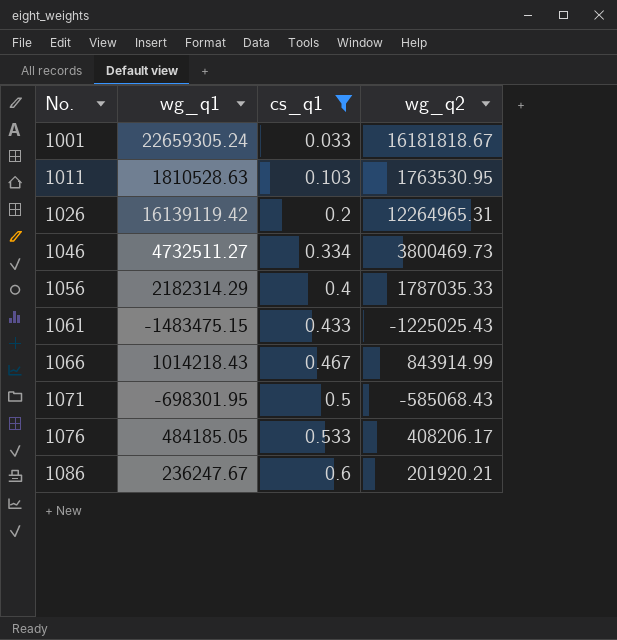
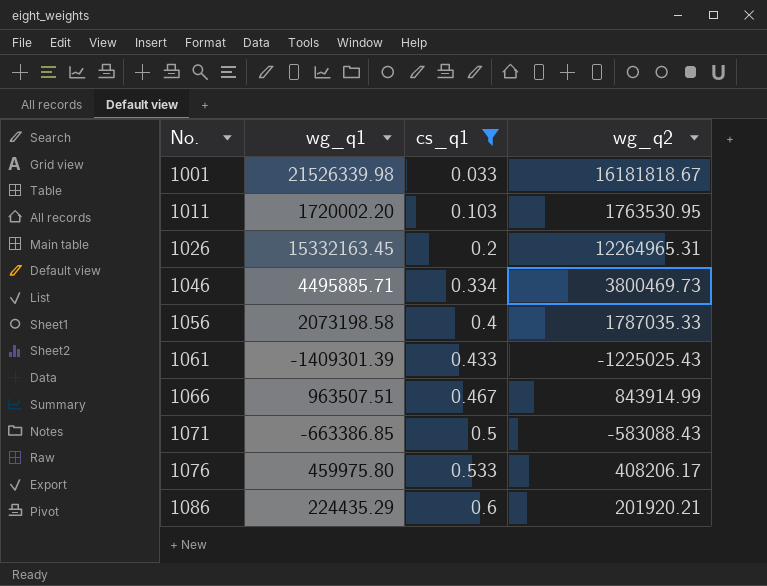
1001 | wg_q1: 22659305.24 -> 21526339.98
1011 | wg_q1: 1810528.63 -> 1720002.20
1026 | wg_q1: 16139119.42 -> 15332163.45
1046 | wg_q1: 4732511.27 -> 4495885.71
1056 | wg_q1: 2182314.29 -> 2073198.58
1061 | wg_q1: -1483475.15 -> -1409301.39
1066 | wg_q1: 1014218.43 -> 963507.51
1071 | wg_q1: -698301.95 -> -663386.85
1071 | wg_q2: -585068.43 -> -583088.43
1076 | wg_q1: 484185.05 -> 459975.80
1086 | wg_q1: 236247.67 -> 224435.29

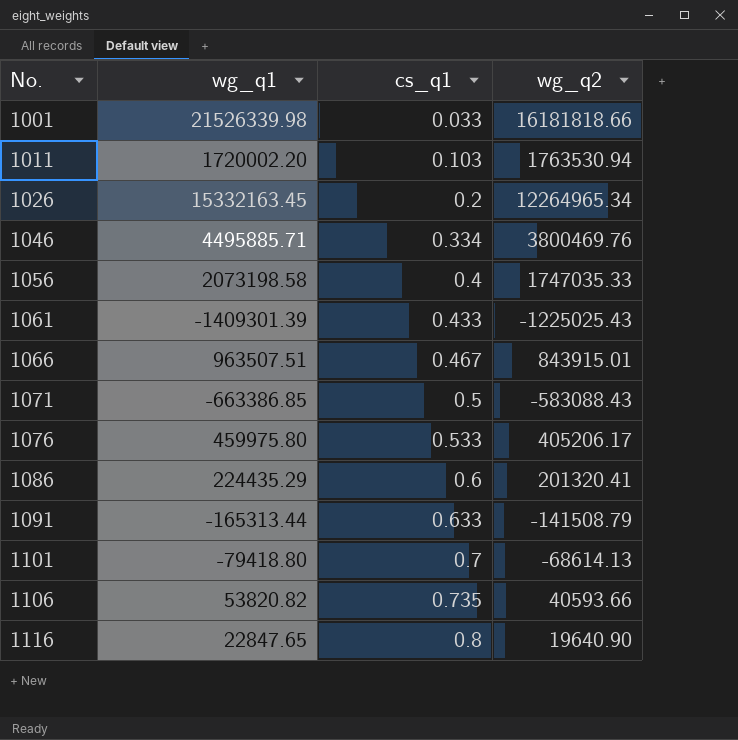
filter: cs_q1 <= 0.6 -> none
1001 | wg_q2: 16181818.67 -> 16181818.66
1011 | wg_q2: 1763530.95 -> 1763530.94
1026 | wg_q2: 12264965.31 -> 12264965.34
1046 | wg_q2: 3800469.73 -> 3800469.76
1056 | wg_q2: 1787035.33 -> 1747035.33
1066 | wg_q2: 843914.99 -> 843915.01
1076 | wg_q2: 408206.17 -> 405206.17
1086 | wg_q2: 201920.21 -> 201320.41

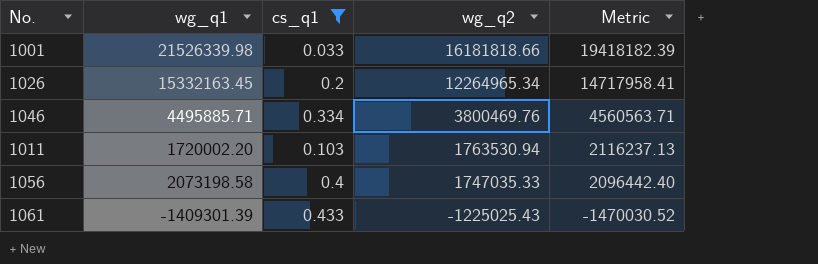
filter: none -> cs_q1 <= 0.433
row order: No. ascending -> wg_q2 descending
column Metric | formula: none -> [wg_q2] * 1.2

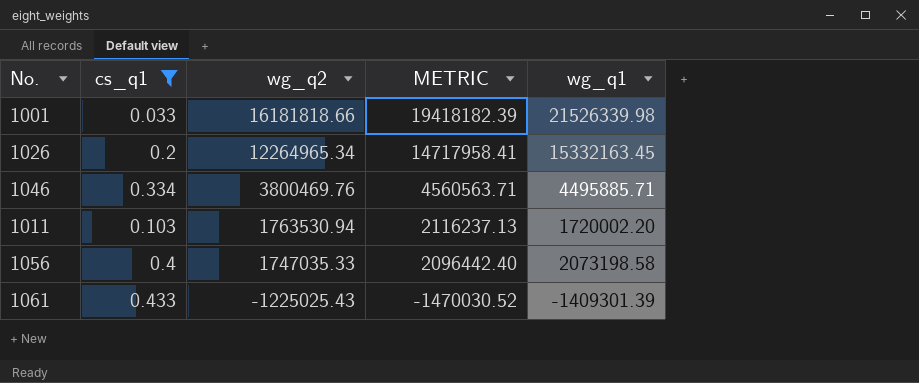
column name: Metric -> METRIC
column wg_q1 | position: 2 -> 5

